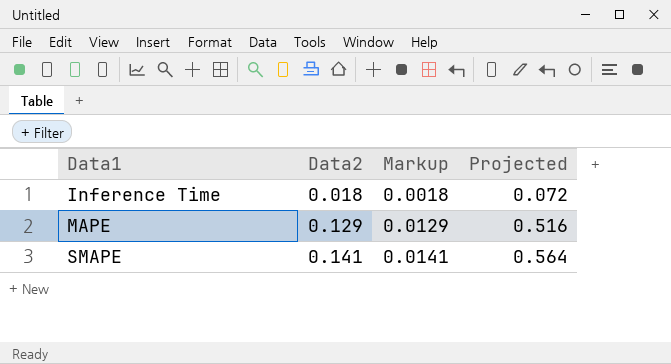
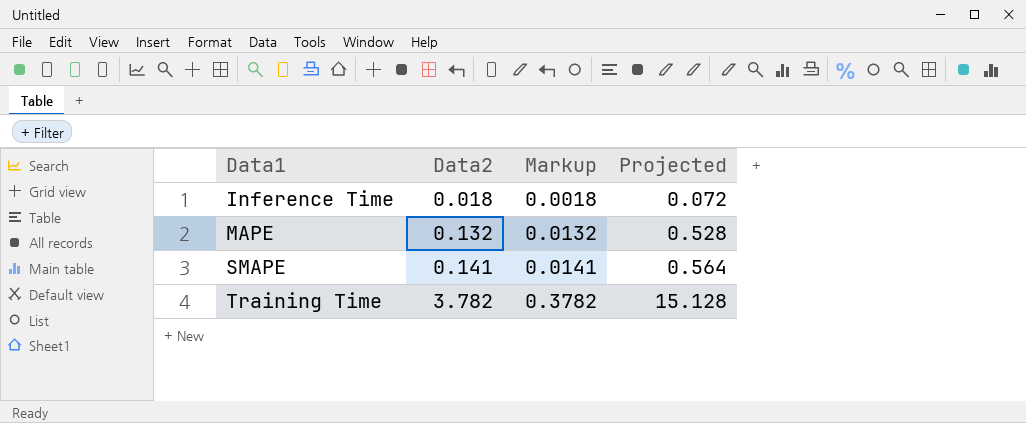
MAPE | Data2: 0.129 -> 0.132
MAPE | Markup: 0.0129 -> 0.0132
MAPE | Projected: 0.516 -> 0.528
row Training Time: none -> 3.782 | 0.3782 | 15.128

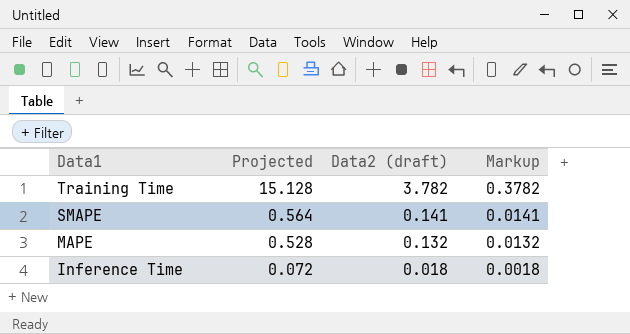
row order: Data1 ascending -> Data1 descending
column Projected | position: 4 -> 2
column name: Data2 -> Data2 (draft)

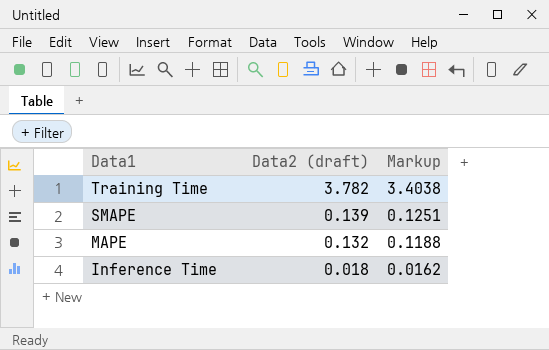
column Projected | formula: [Data2 (draft)] * 4 -> none
column Markup | formula: [Data2 (draft)] * 0.1 -> [Data2 (draft)] * 0.9
SMAPE | Data2 (draft): 0.141 -> 0.139

